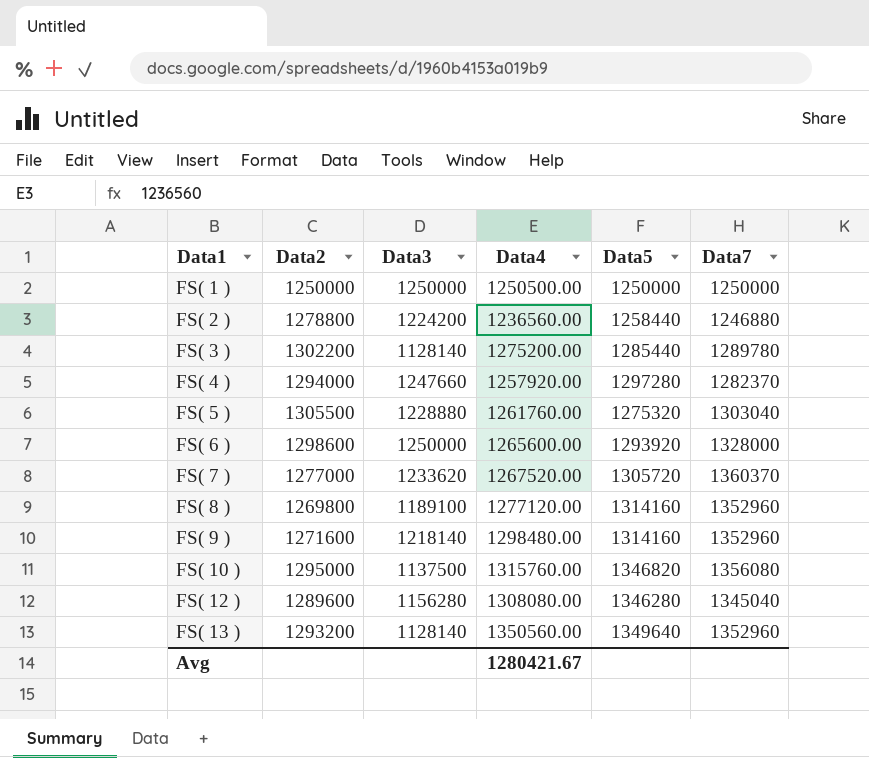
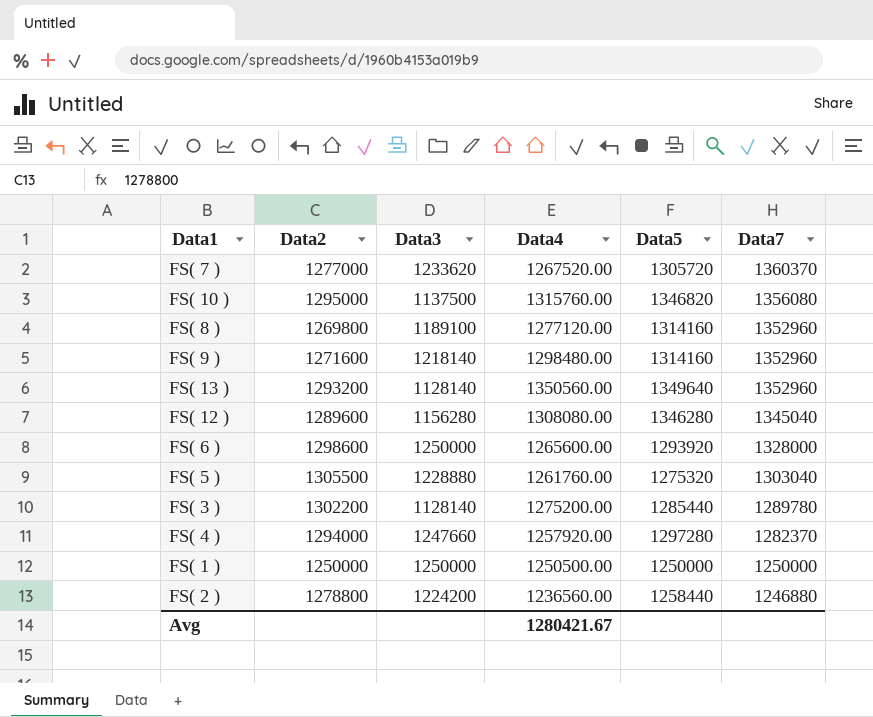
row order: Data1 ascending -> Data7 descending

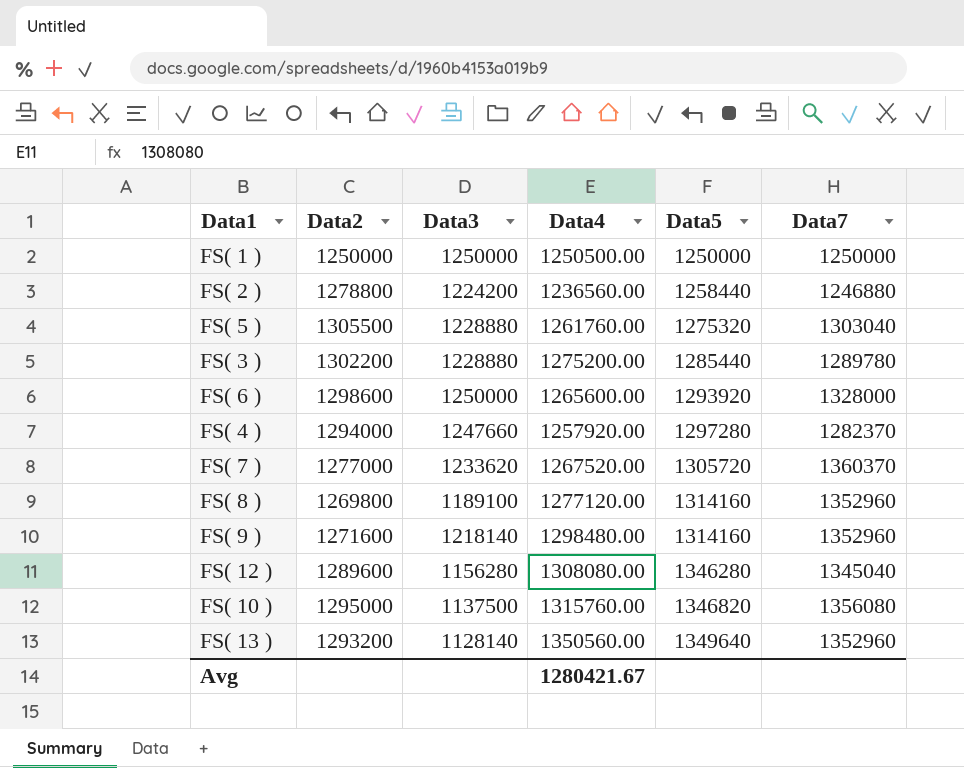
row order: Data7 descending -> Data5 ascending
FS( 3 ) | Data3: 1128140 -> 1228880

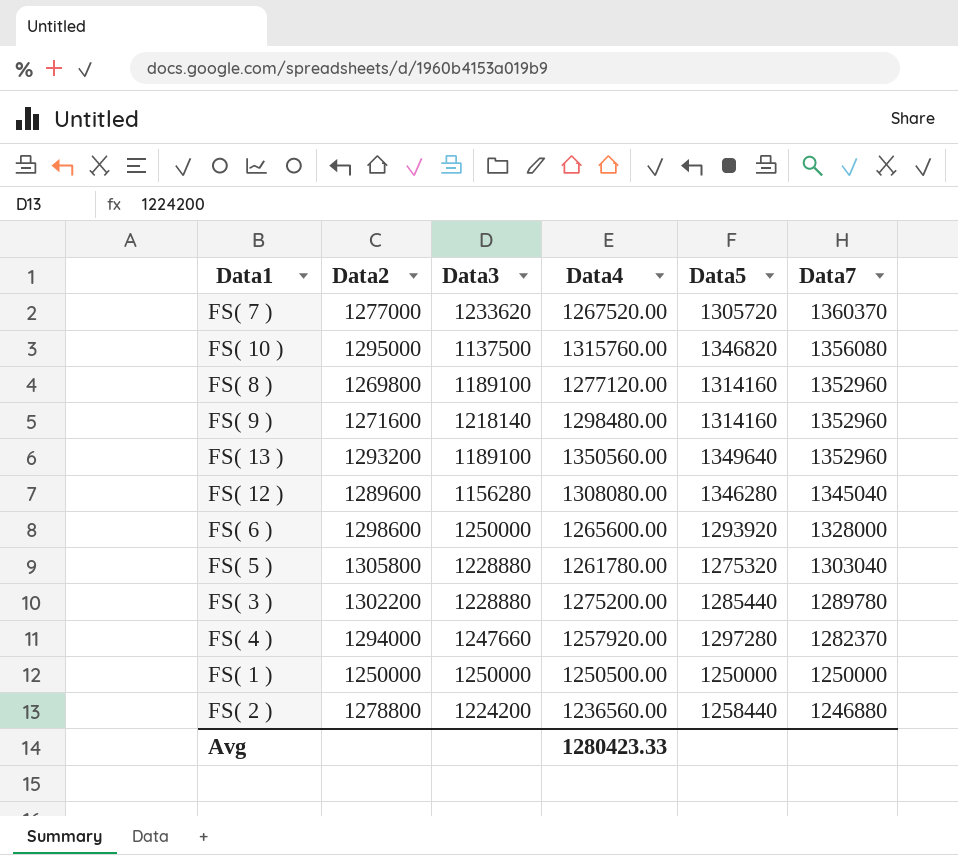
row order: Data5 ascending -> Data7 descending
FS( 13 ) | Data3: 1128140 -> 1189100
FS( 5 ) | Data2: 1305500 -> 1305800
FS( 5 ) | Data4: 1261760.00 -> 1261780.00
Avg | Data4: 1280421.67 -> 1280423.33

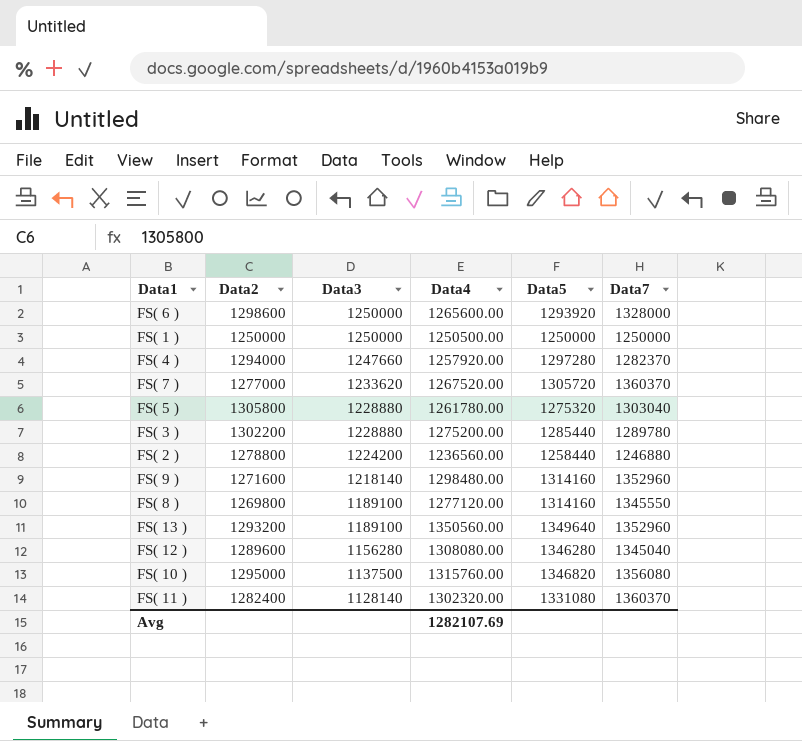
row order: Data7 descending -> Data3 descending
FS( 8 ) | Data7: 1352960 -> 1345550
row FS( 11 ): none -> 1282400 | 1128140 | 1302320.00 | 1331080 | 1360370
Avg | Data4: 1280423.33 -> 1282107.69

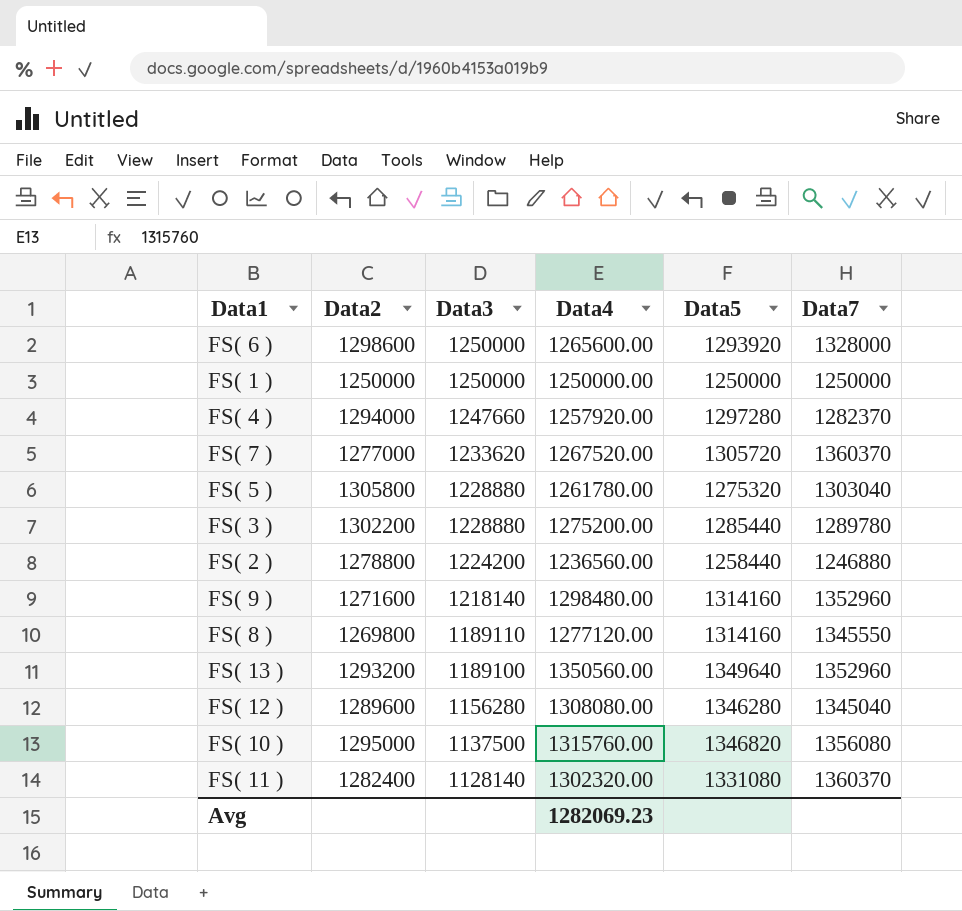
FS( 1 ) | Data4: 1250500.00 -> 1250000.00
FS( 8 ) | Data3: 1189100 -> 1189110
Avg | Data4: 1282107.69 -> 1282069.23

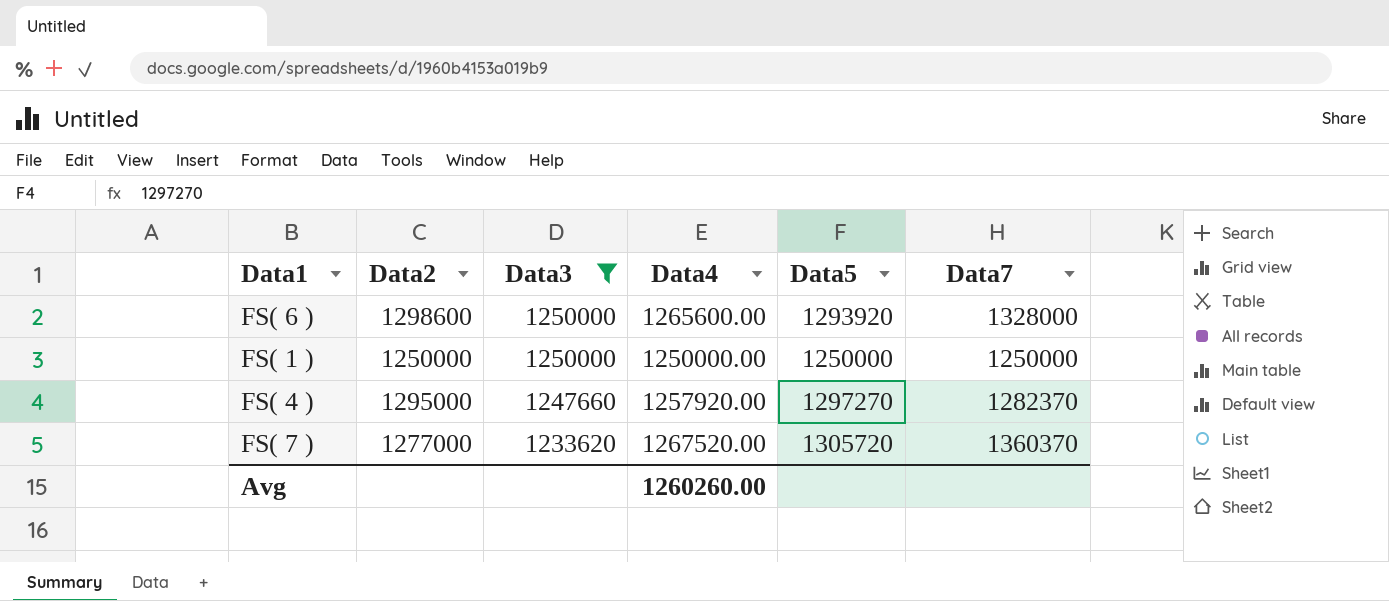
filter: none -> Data3 >= 1233620
FS( 4 ) | Data2: 1294000 -> 1295000
FS( 4 ) | Data5: 1297280 -> 1297270
Avg | Data4: 1282069.23 -> 1260260.00

